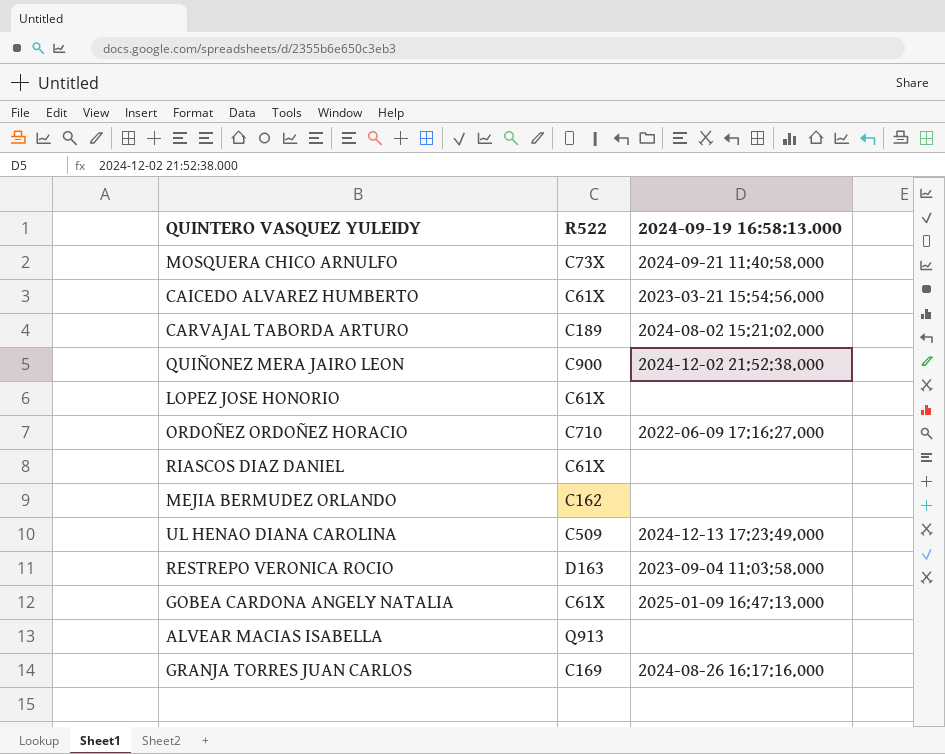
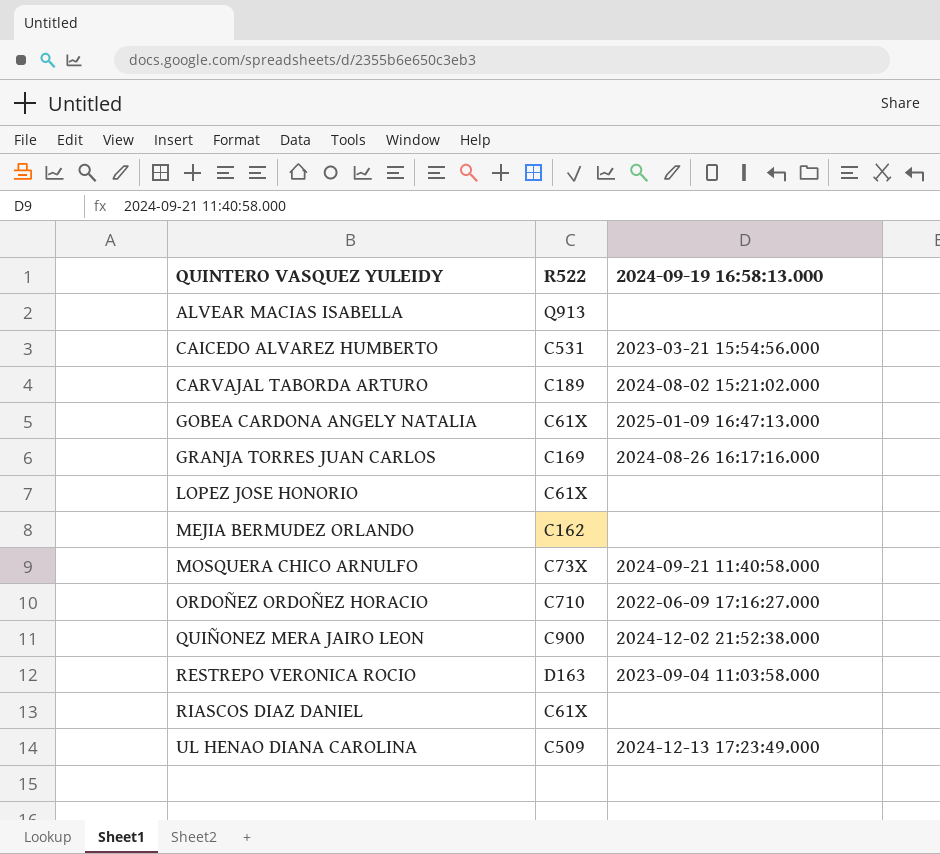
row order: none -> QUINTERO VASQUEZ YULEIDY ascending
CAICEDO ALVAREZ HUMBERTO | R522: C61X -> C531

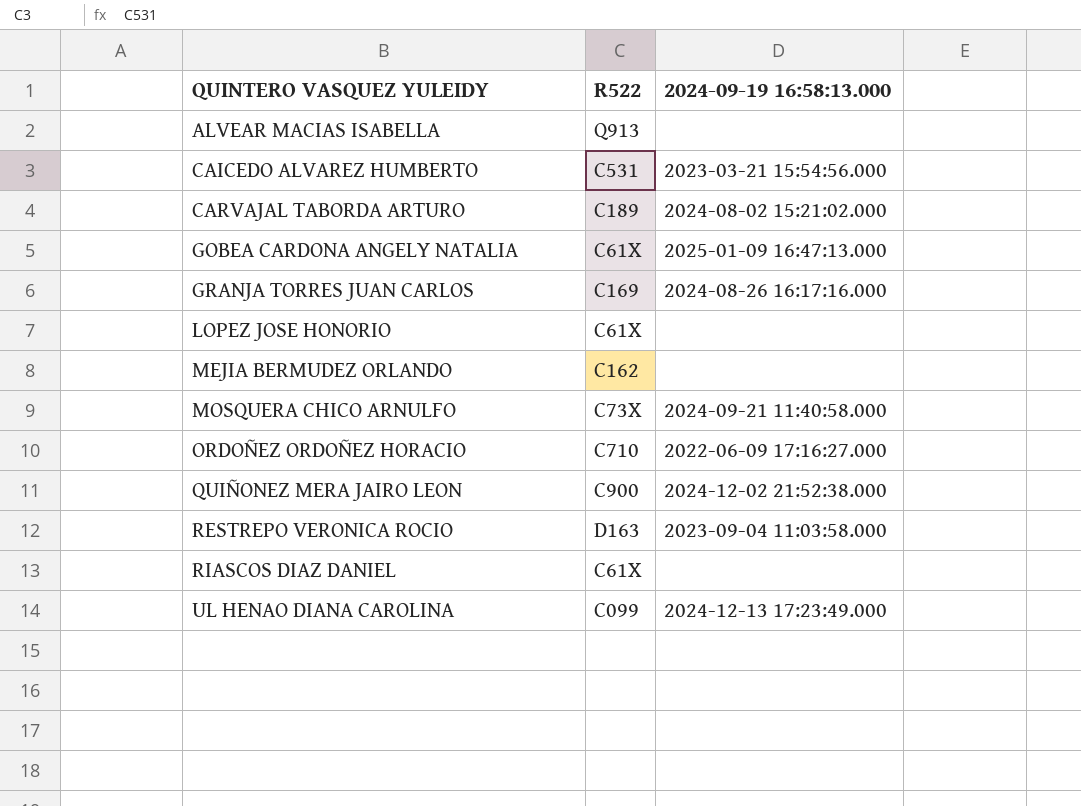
UL HENAO DIANA CAROLINA | R522: C509 -> C099

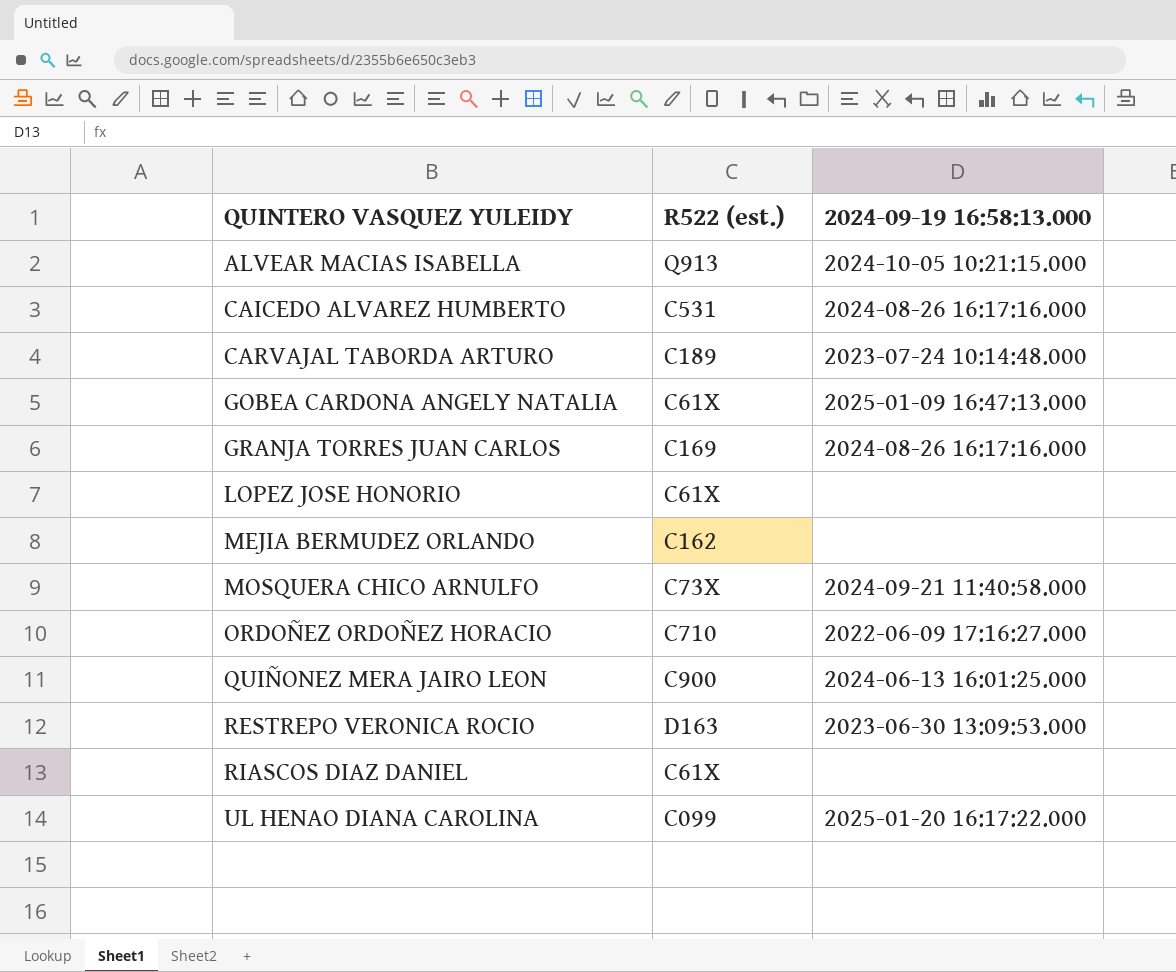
column name: R522 -> R522 (est.)
ALVEAR MACIAS ISABELLA | 2024-09-19 16:58:13.000: none -> 2024-10-05 10:21:15.000
CAICEDO ALVAREZ HUMBERTO | 2024-09-19 16:58:13.000: 2023-03-21 15:54:56.000 -> 2024-08-26 16:17:16.000
CARVAJAL TABORDA ARTURO | 2024-09-19 16:58:13.000: 2024-08-02 15:21:02.000 -> 2023-07-24 10:14:48.000
QUIÑONEZ MERA JAIRO LEON | 2024-09-19 16:58:13.000: 2024-12-02 21:52:38.000 -> 2024-06-13 16:01:25.000
RESTREPO VERONICA ROCIO | 2024-09-19 16:58:13.000: 2023-09-04 11:03:58.000 -> 2023-06-30 13:09:53.000
UL HENAO DIANA CAROLINA | 2024-09-19 16:58:13.000: 2024-12-13 17:23:49.000 -> 2025-01-20 16:17:22.000

